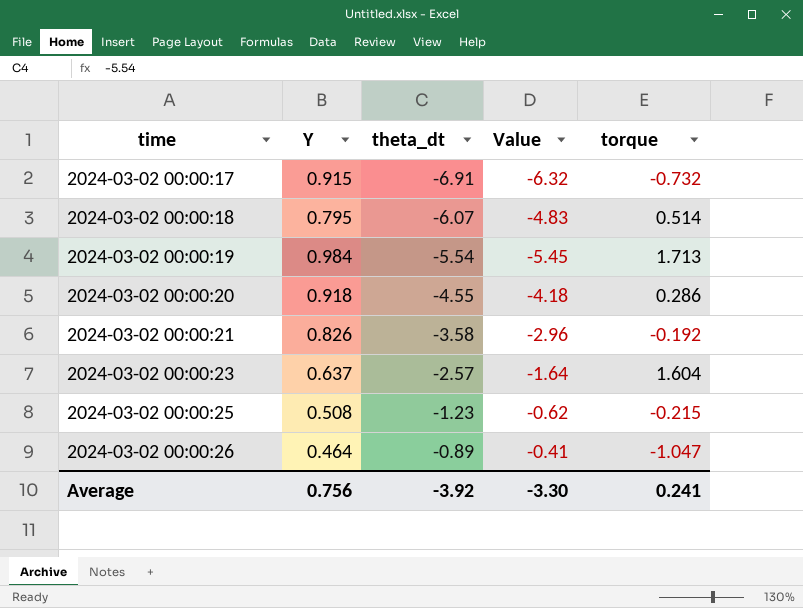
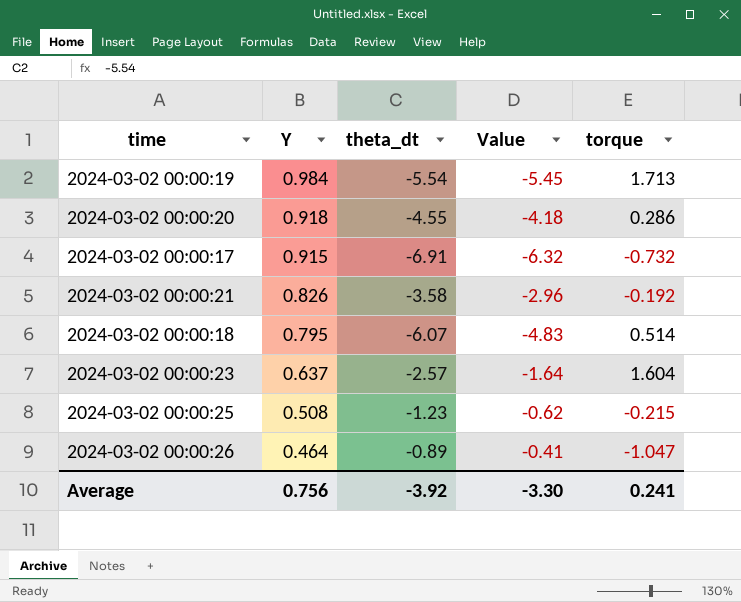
row order: time ascending -> Y descending

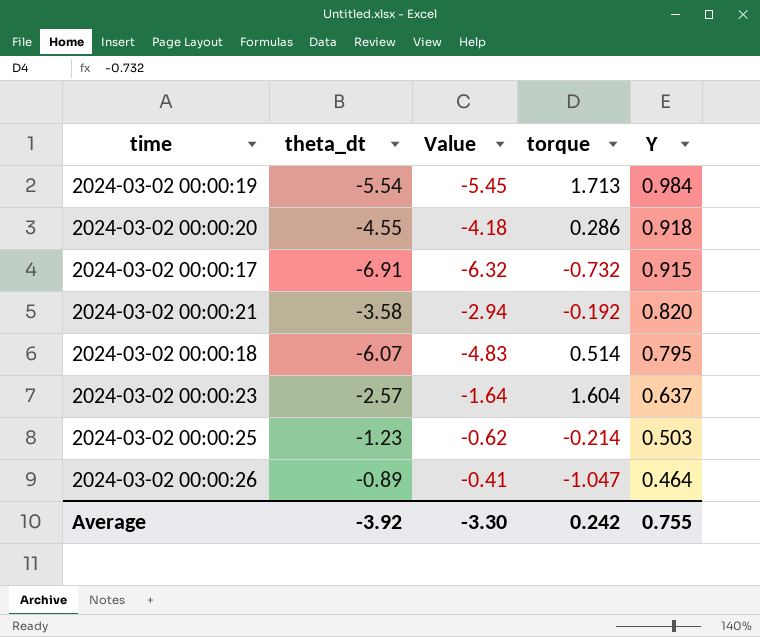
column Y | position: 2 -> 5
2024-03-02 00:00:21 | Value: -2.96 -> -2.94
2024-03-02 00:00:21 | Y: 0.826 -> 0.820
2024-03-02 00:00:25 | torque: -0.215 -> -0.214
2024-03-02 00:00:25 | Y: 0.508 -> 0.503
Average | torque: 0.241 -> 0.242
Average | Y: 0.756 -> 0.755

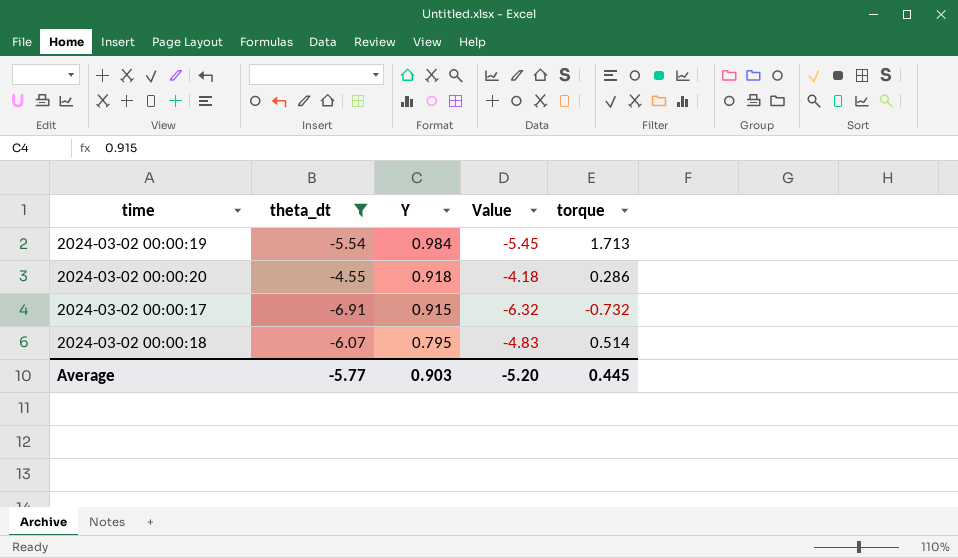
filter: none -> theta_dt <= -4.55
column Y | position: 5 -> 3
Average | theta_dt: -3.92 -> -5.77
Average | Y: 0.755 -> 0.903
Average | Value: -3.30 -> -5.20
Average | torque: 0.242 -> 0.445

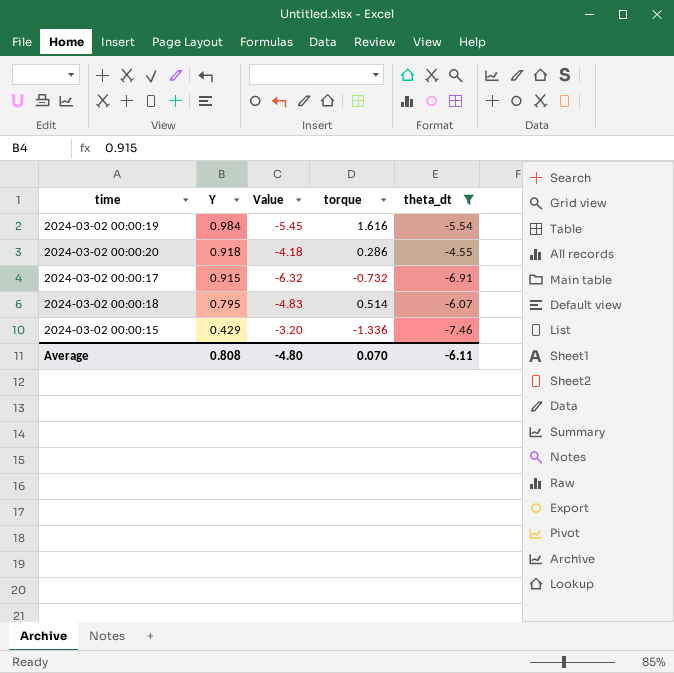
column theta_dt | position: 2 -> 5
2024-03-02 00:00:19 | torque: 1.713 -> 1.616
row 2024-03-02 00:00:15: none -> 0.429 | -3.20 | -1.336 | -7.46
Average | Y: 0.903 -> 0.808
Average | Value: -5.20 -> -4.80
Average | torque: 0.445 -> 0.070
Average | theta_dt: -5.77 -> -6.11

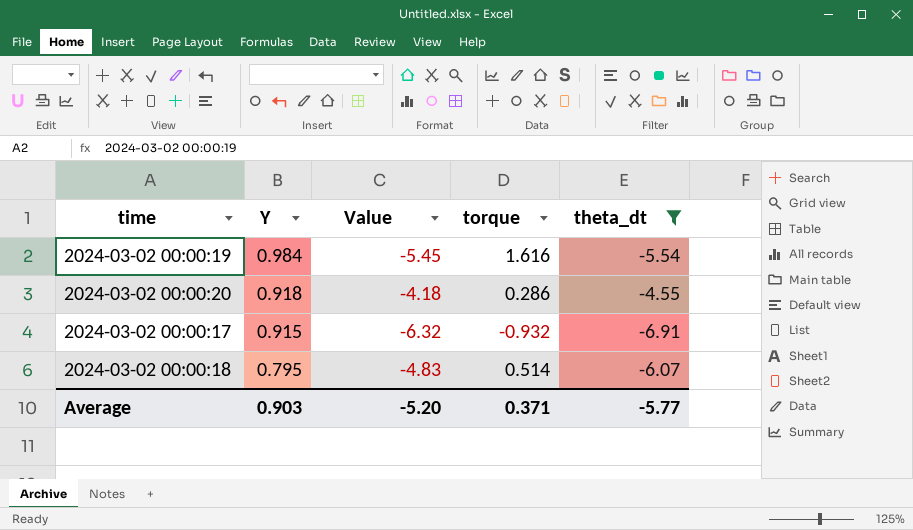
row 2024-03-02 00:00:15: 0.429 | -3.20 | -1.336 | -7.46 -> none
2024-03-02 00:00:17 | torque: -0.732 -> -0.932
Average | Y: 0.808 -> 0.903
Average | Value: -4.80 -> -5.20
Average | torque: 0.070 -> 0.371
Average | theta_dt: -6.11 -> -5.77

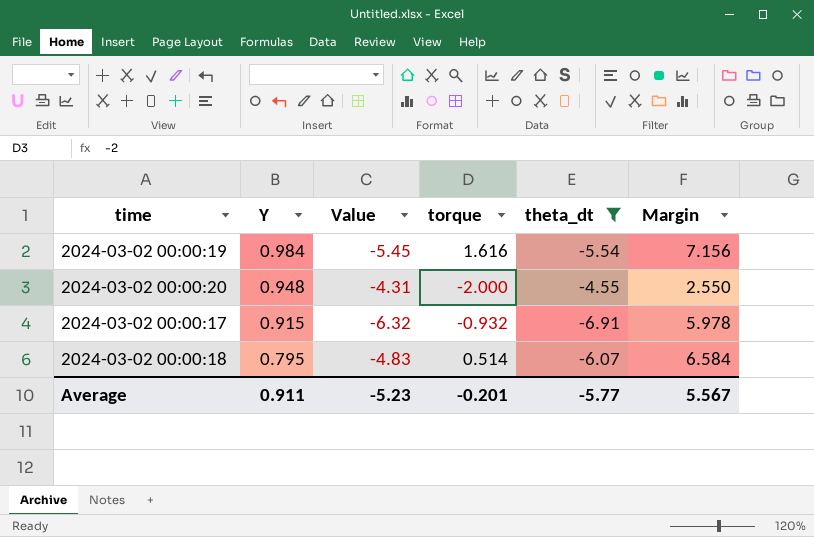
column Margin | formula: none -> [torque] - [theta_dt]
2024-03-02 00:00:20 | Y: 0.918 -> 0.948
2024-03-02 00:00:20 | Value: -4.18 -> -4.31
2024-03-02 00:00:20 | torque: 0.286 -> -2.000
Average | Y: 0.903 -> 0.911
Average | Value: -5.20 -> -5.23
Average | torque: 0.371 -> -0.201

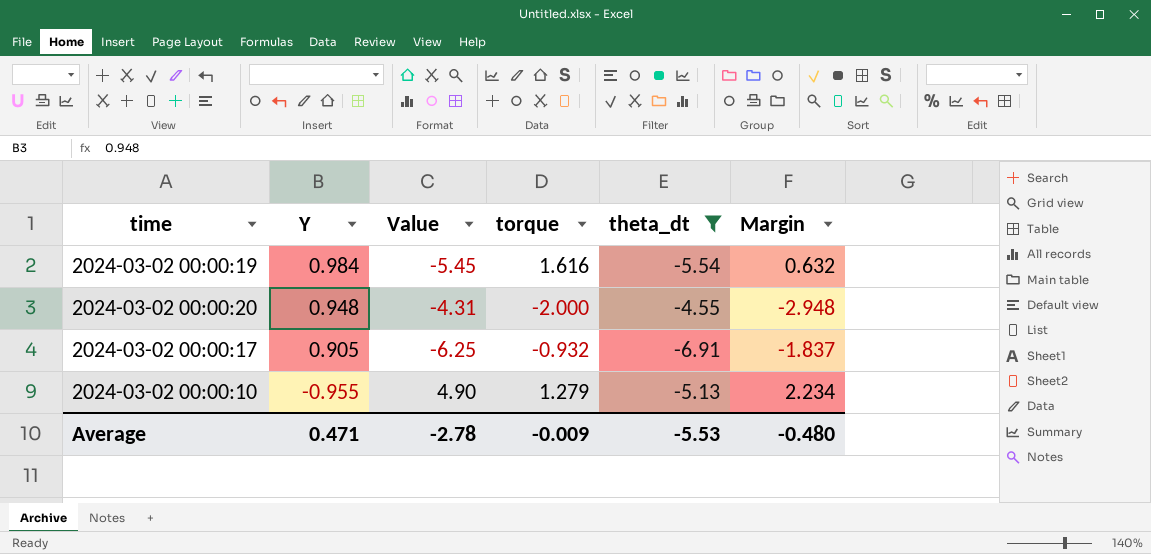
column Margin | formula: [torque] - [theta_dt] -> [torque] - [Y]
row 2024-03-02 00:00:18: 0.795 | -4.83 | 0.514 | -6.07 | 6.584 -> none
2024-03-02 00:00:17 | Y: 0.915 -> 0.905
2024-03-02 00:00:17 | Value: -6.32 -> -6.25
row 2024-03-02 00:00:10: none -> -0.955 | 4.90 | 1.279 | -5.13 | 2.234
Average | Y: 0.911 -> 0.471
Average | Value: -5.23 -> -2.78
Average | torque: -0.201 -> -0.009
Average | theta_dt: -5.77 -> -5.53
Average | Margin: 5.567 -> -0.480

